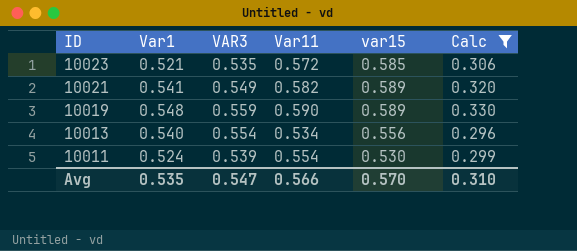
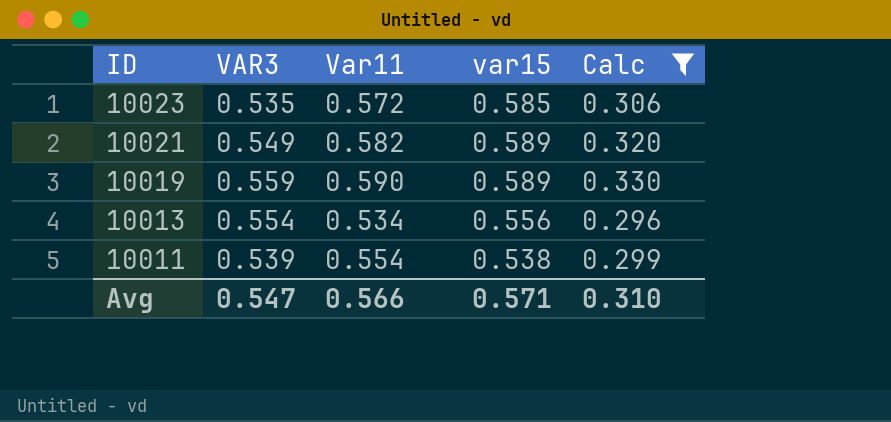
column Var1 | position: 2 -> none
10011 | var15: 0.530 -> 0.538
Avg | var15: 0.570 -> 0.571

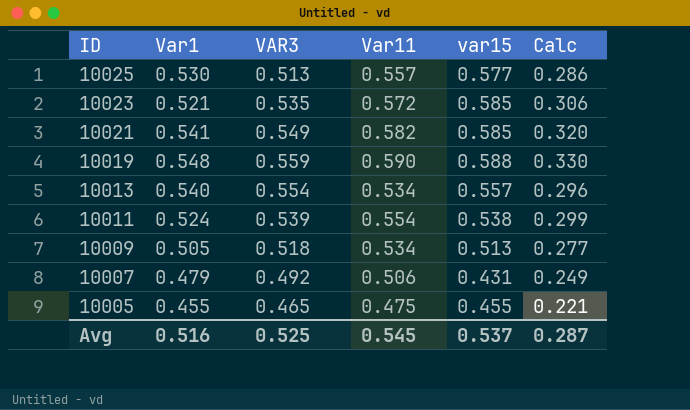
filter: Calc >= 0.296 -> none
column Var1 | position: none -> 2
10021 | var15: 0.589 -> 0.585
10019 | var15: 0.589 -> 0.588
10013 | var15: 0.556 -> 0.557
Avg | VAR3: 0.547 -> 0.525
Avg | Var11: 0.566 -> 0.545
Avg | var15: 0.571 -> 0.537
Avg | Calc: 0.310 -> 0.287

